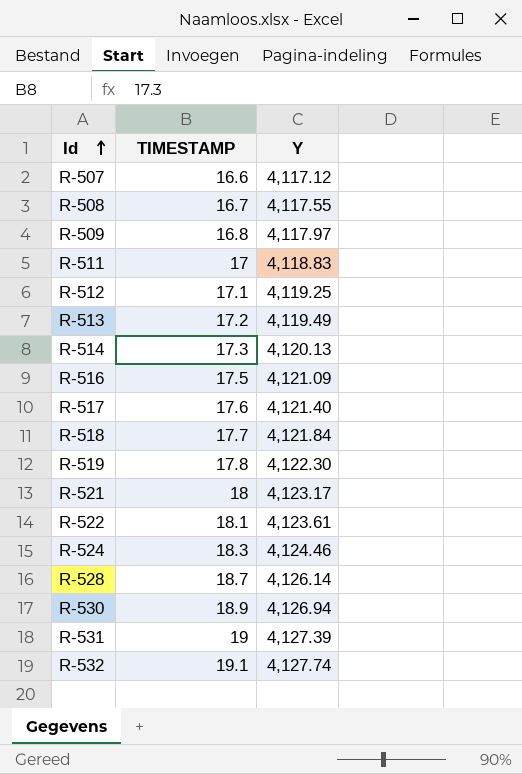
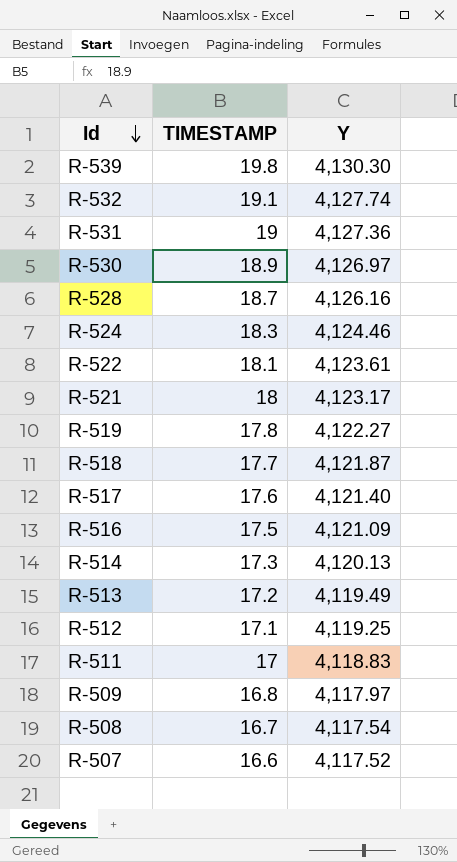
row order: Id ascending -> Id descending
row R-539: none -> 19.8 | 4,130.30
R-531 | Y: 4,127.39 -> 4,127.36
R-530 | Y: 4,126.94 -> 4,126.97
R-528 | Y: 4,126.14 -> 4,126.16
R-519 | Y: 4,122.30 -> 4,122.27
R-518 | Y: 4,121.84 -> 4,121.87
R-508 | Y: 4,117.55 -> 4,117.54
R-507 | Y: 4,117.12 -> 4,117.52

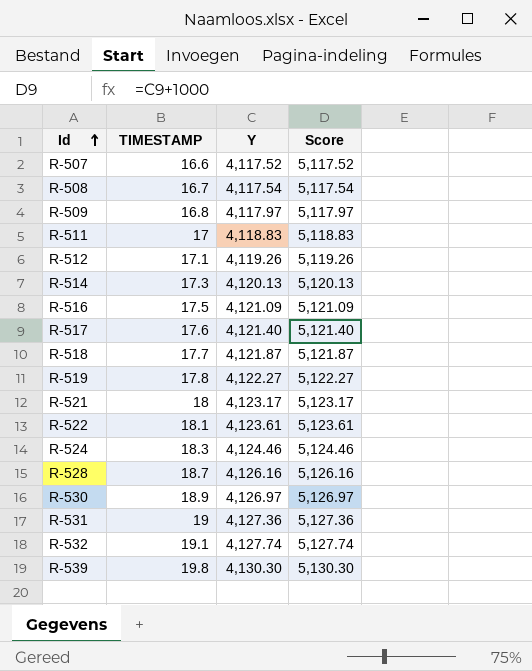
row order: Id descending -> Id ascending
column Score | formula: none -> [Y] + 1000
row R-513: 17.2 | 4,119.49 -> none
R-512 | Y: 4,119.25 -> 4,119.26

